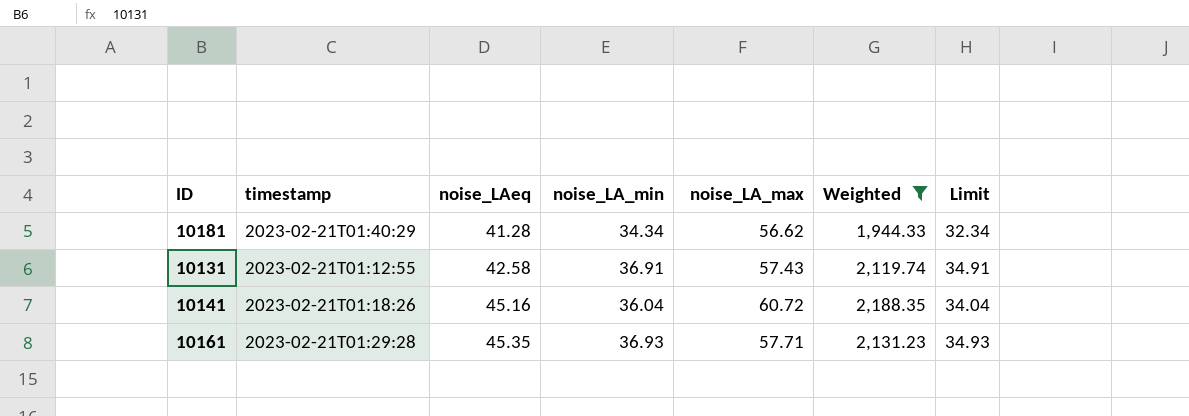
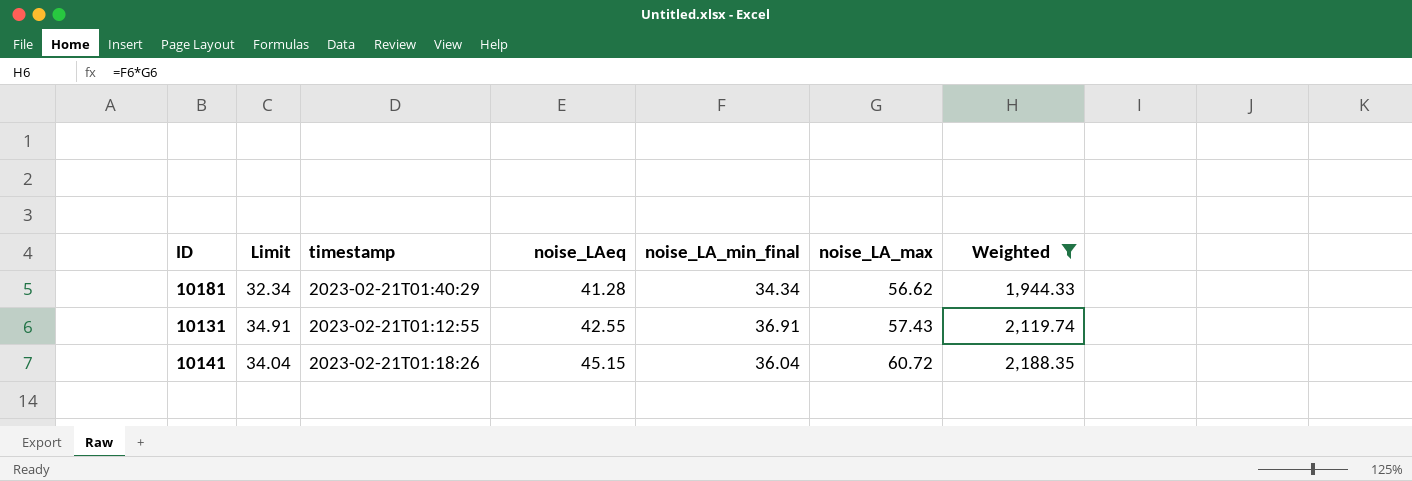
column Limit | position: 7 -> 2
column name: noise_LA_min -> noise_LA_min_final
row 10161: 2023-02-21T01:29:28 | 45.35 | 36.93 | 57.71 | 2,131.23 | 34.93 -> none
10131 | noise_LAeq: 42.58 -> 42.55
10141 | noise_LAeq: 45.16 -> 45.15

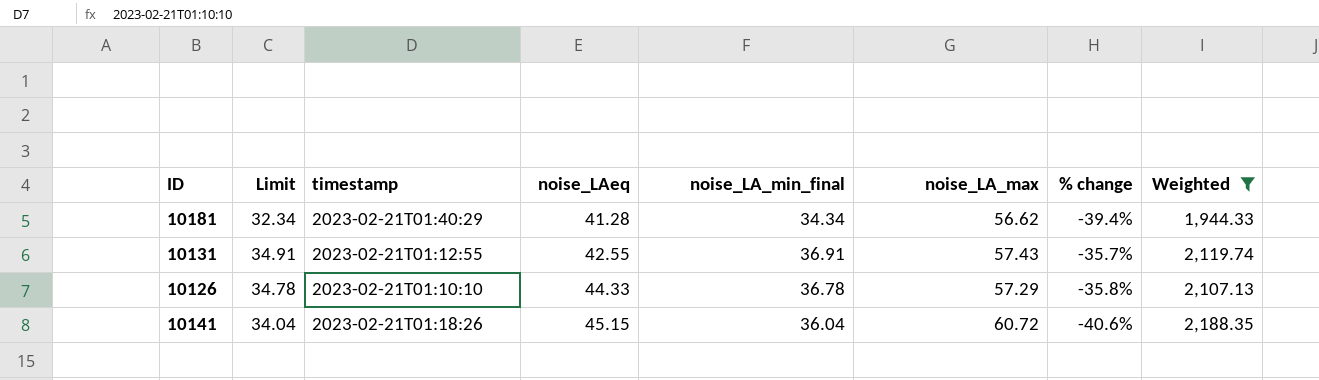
column % change | formula: none -> ([noise_LA_min_final] - [noise_LA_max]) / [noise_LA_max]
row 10126: none -> 34.78 | 2023-02-21T01:10:10 | 44.33 | 36.78 | 57.29 | -35.8% | 2,107.13

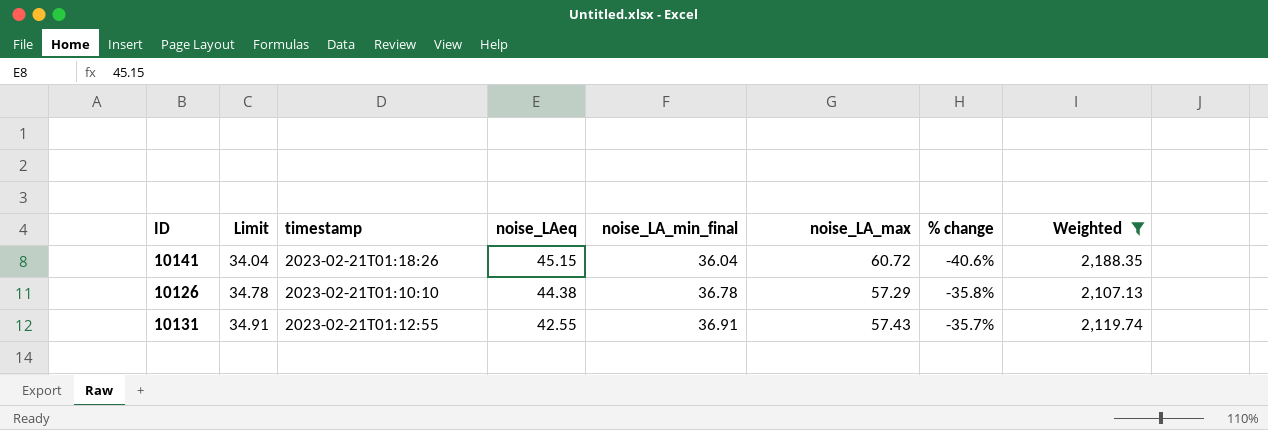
row order: noise_LAeq ascending -> Limit ascending
row 10181: 32.34 | 2023-02-21T01:40:29 | 41.28 | 34.34 | 56.62 | -39.4% | 1,944.33 -> none
10126 | noise_LAeq: 44.33 -> 44.38

